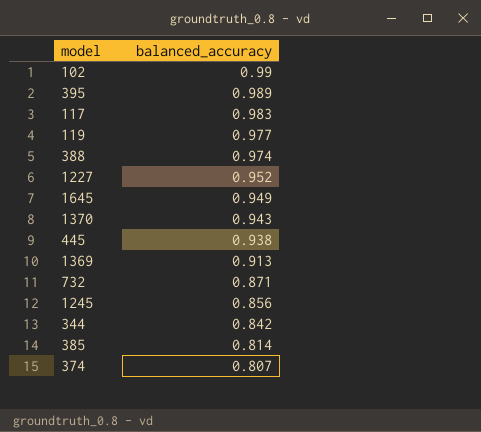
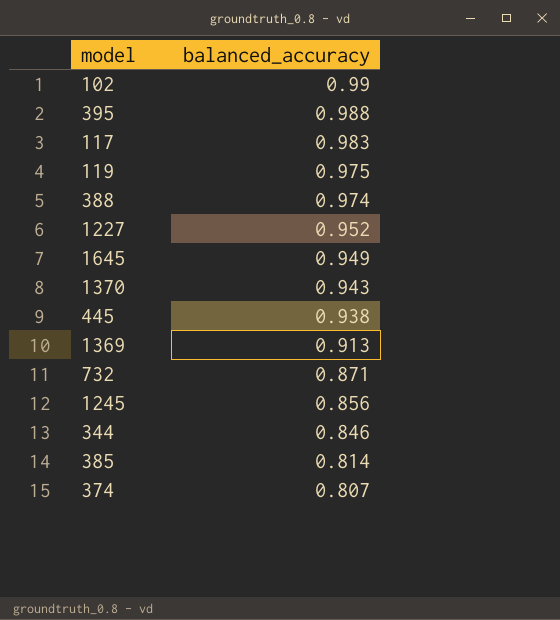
395 | balanced_accuracy: 0.989 -> 0.988
119 | balanced_accuracy: 0.977 -> 0.975
344 | balanced_accuracy: 0.842 -> 0.846

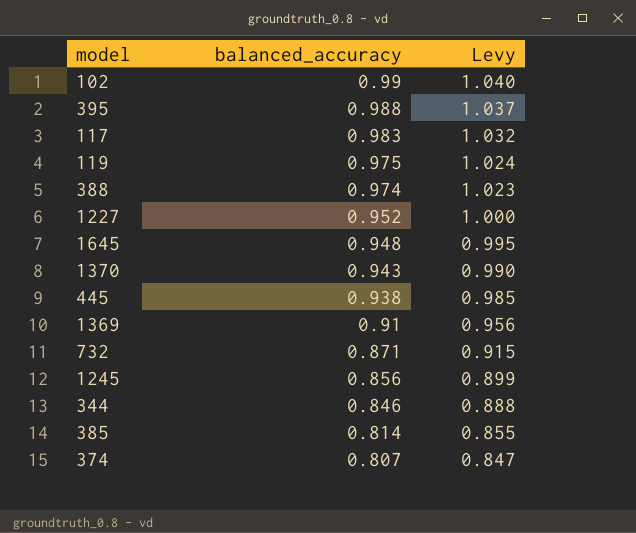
column Levy | formula: none -> [balanced_accuracy] * 1.05
1645 | balanced_accuracy: 0.949 -> 0.948
1369 | balanced_accuracy: 0.913 -> 0.91

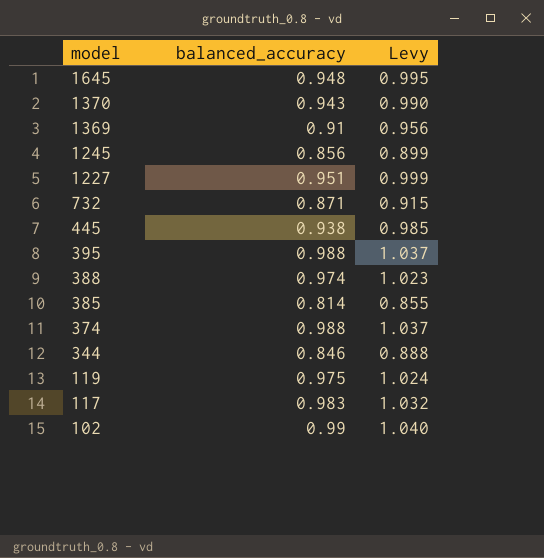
row order: balanced_accuracy descending -> model descending
1227 | balanced_accuracy: 0.952 -> 0.951
1227 | Levy: 1.000 -> 0.999
374 | balanced_accuracy: 0.807 -> 0.988
374 | Levy: 0.847 -> 1.037

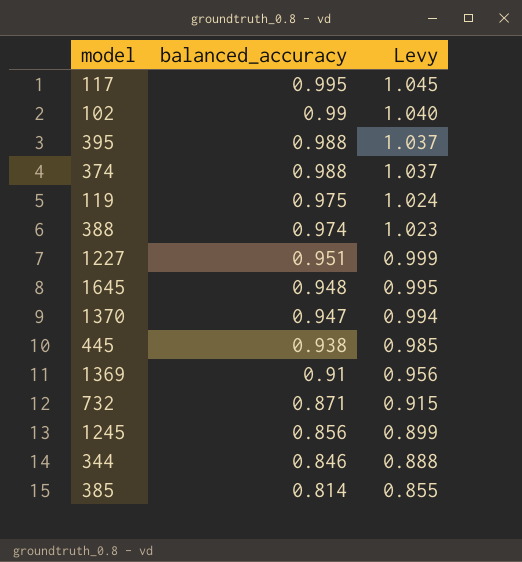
row order: model descending -> balanced_accuracy descending
117 | balanced_accuracy: 0.983 -> 0.995
117 | Levy: 1.032 -> 1.045
1370 | balanced_accuracy: 0.943 -> 0.947
1370 | Levy: 0.990 -> 0.994

